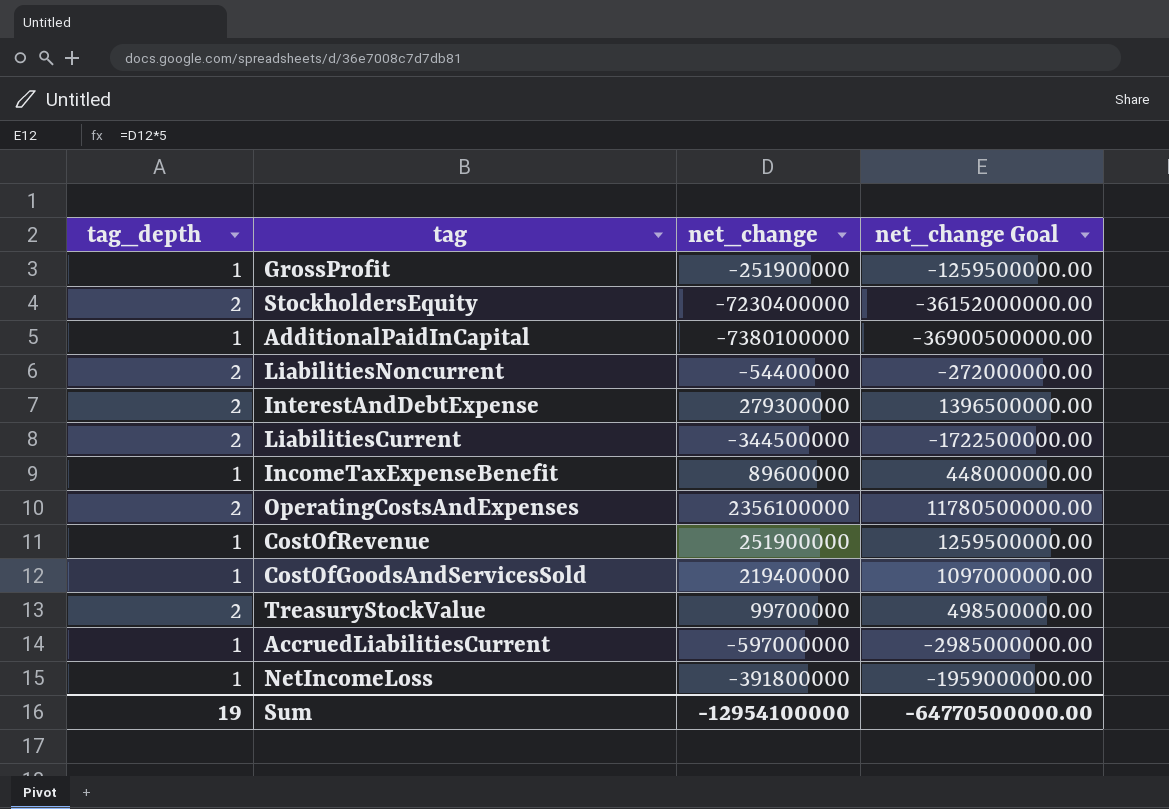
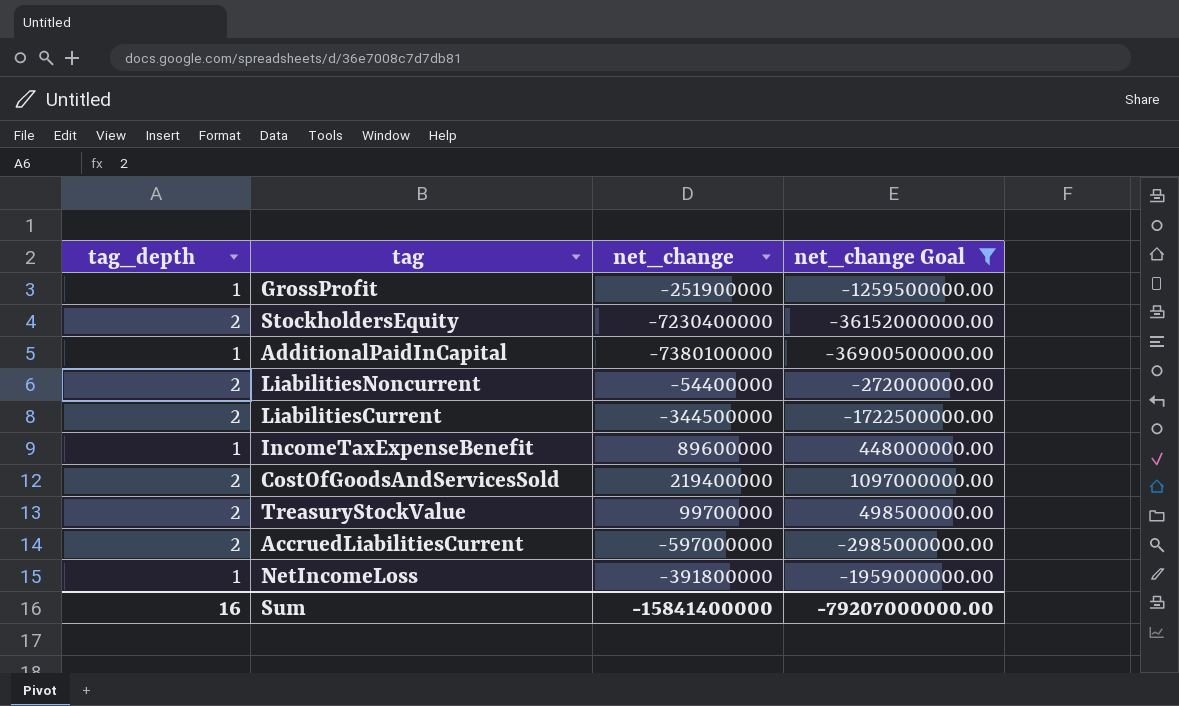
filter: none -> net_change Goal <= 1097000000.00
CostOfGoodsAndServicesSold | tag_depth: 1 -> 2
AccruedLiabilitiesCurrent | tag_depth: 1 -> 2
Sum | tag_depth: 19 -> 16
Sum | net_change: -12954100000 -> -15841400000
Sum | net_change Goal: -64770500000.00 -> -79207000000.00

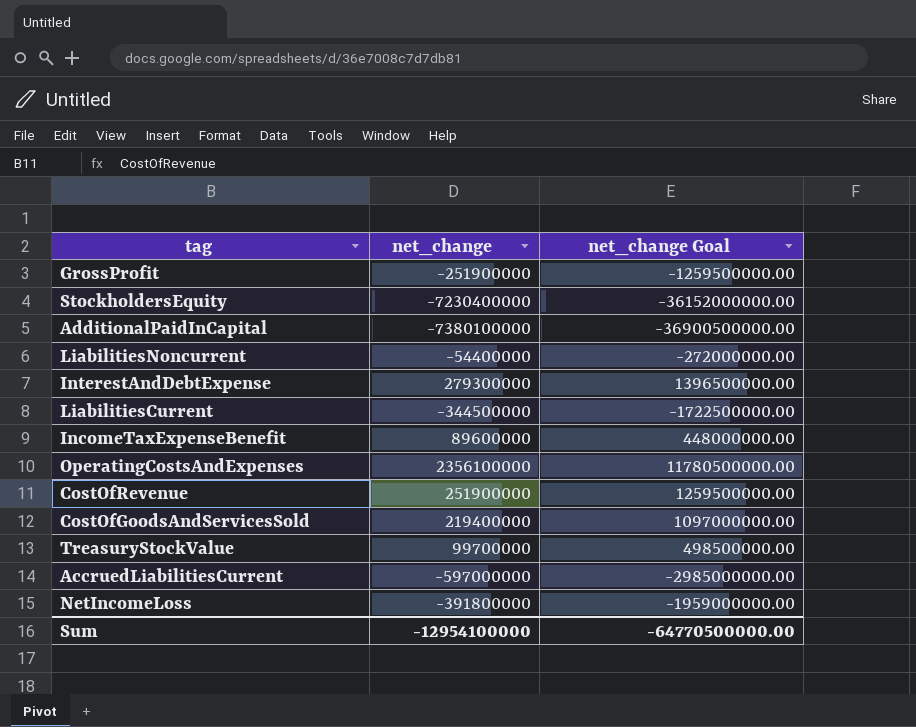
filter: net_change Goal <= 1097000000.00 -> none
column tag_depth | position: 1 -> none
Sum | net_change: -15841400000 -> -12954100000
Sum | net_change Goal: -79207000000.00 -> -64770500000.00

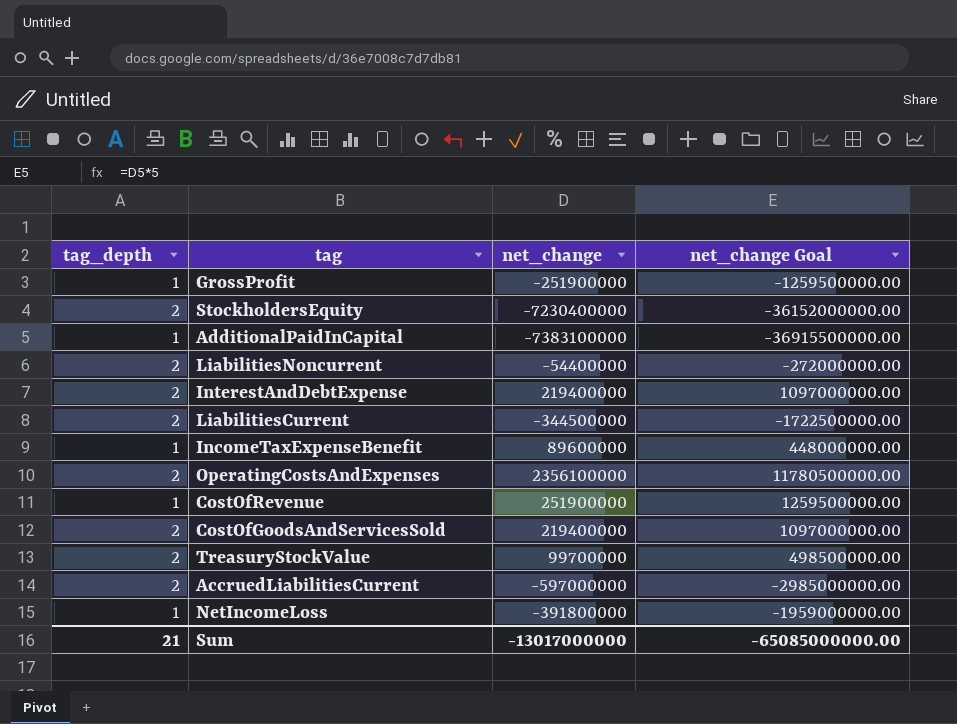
column tag_depth | position: none -> 1
AdditionalPaidInCapital | net_change: -7380100000 -> -7383100000
AdditionalPaidInCapital | net_change Goal: -36900500000.00 -> -36915500000.00
InterestAndDebtExpense | net_change: 279300000 -> 219400000
InterestAndDebtExpense | net_change Goal: 1396500000.00 -> 1097000000.00
Sum | net_change: -12954100000 -> -13017000000
Sum | net_change Goal: -64770500000.00 -> -65085000000.00

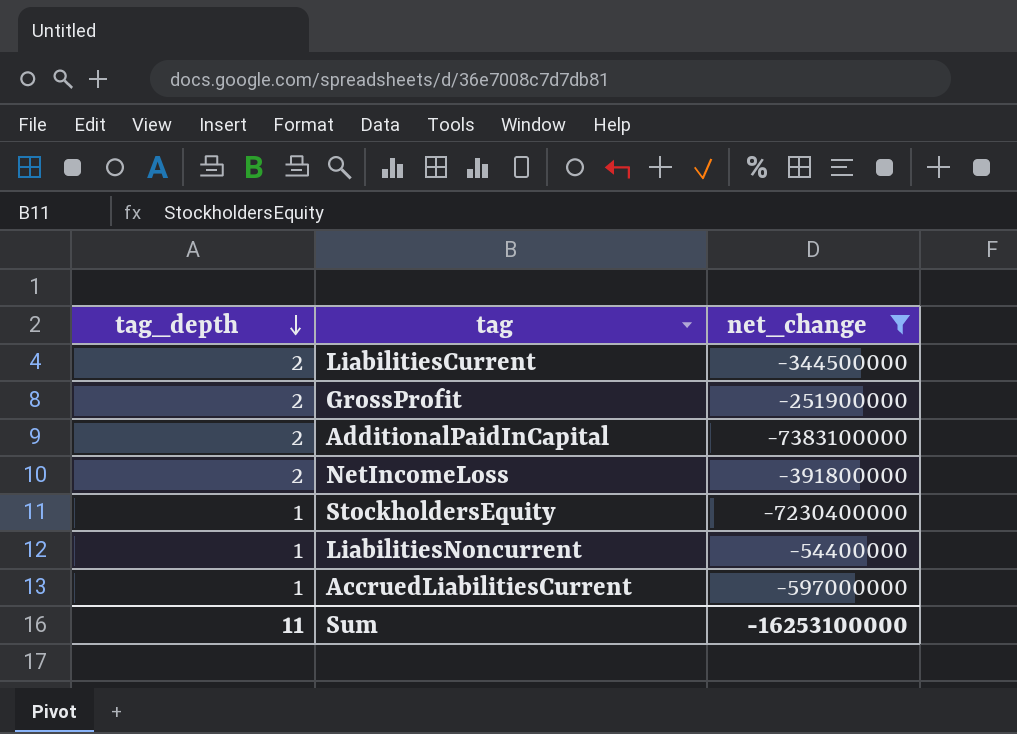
filter: none -> net_change <= -54400000
row order: none -> tag_depth descending
column net_change Goal | formula: [net_change] * 5 -> none
GrossProfit | tag_depth: 1 -> 2
AdditionalPaidInCapital | tag_depth: 1 -> 2
NetIncomeLoss | tag_depth: 1 -> 2
StockholdersEquity | tag_depth: 2 -> 1
LiabilitiesNoncurrent | tag_depth: 2 -> 1
AccruedLiabilitiesCurrent | tag_depth: 2 -> 1
Sum | tag_depth: 21 -> 11
Sum | net_change: -13017000000 -> -16253100000

